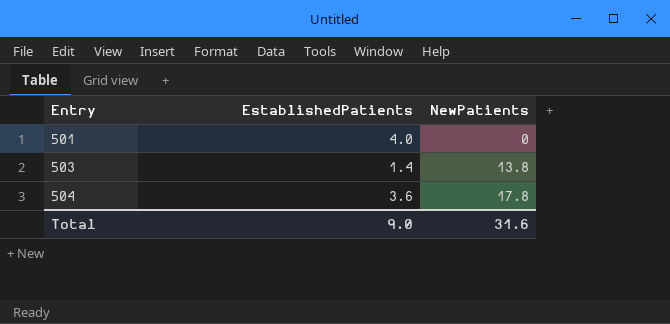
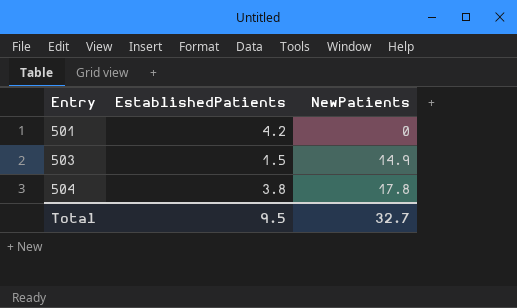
501 | EstablishedPatients: 4.0 -> 4.2
503 | EstablishedPatients: 1.4 -> 1.5
503 | NewPatients: 13.8 -> 14.9
504 | EstablishedPatients: 3.6 -> 3.8
Total | EstablishedPatients: 9.0 -> 9.5
Total | NewPatients: 31.6 -> 32.7

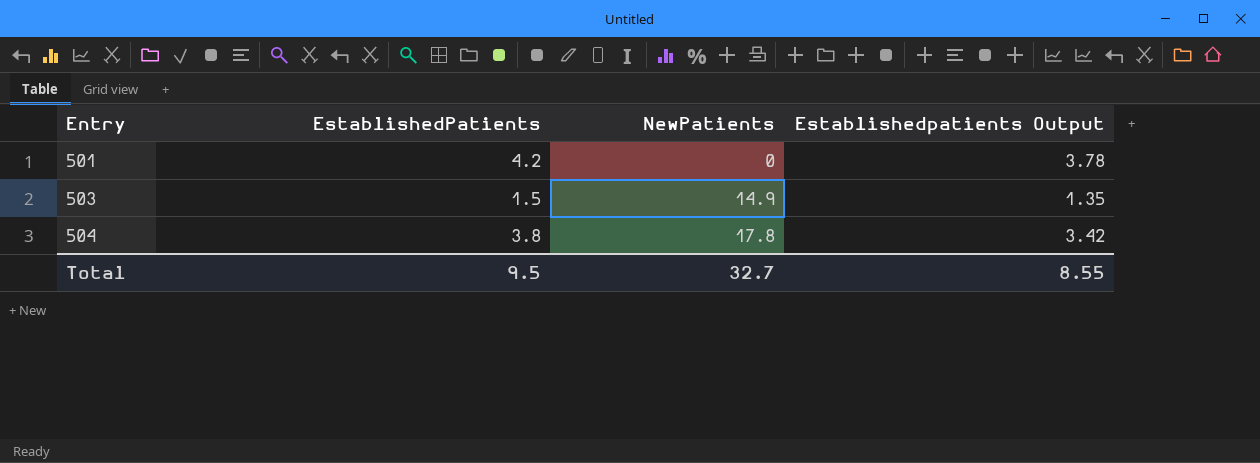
column Establishedpatients Output | formula: none -> [EstablishedPatients] * 0.9

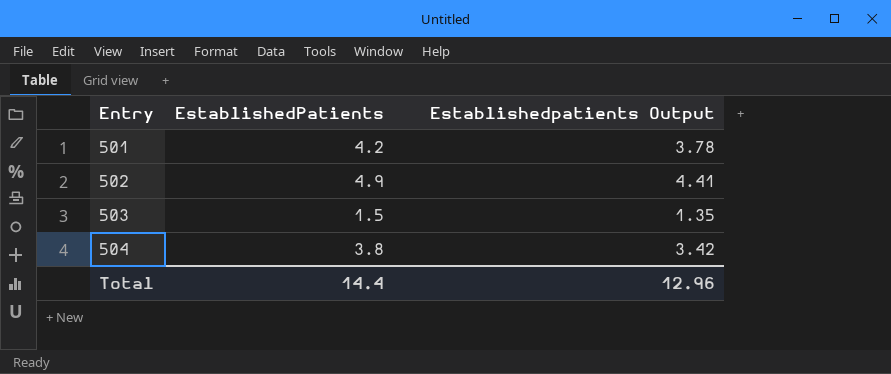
column NewPatients | position: 3 -> none
row 502: none -> 4.9 | 4.41
Total | EstablishedPatients: 9.5 -> 14.4
Total | Establishedpatients Output: 8.55 -> 12.96

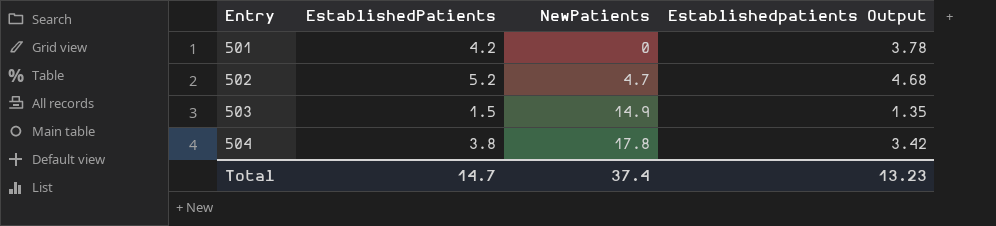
column NewPatients | position: none -> 3
502 | EstablishedPatients: 4.9 -> 5.2
502 | Establishedpatients Output: 4.41 -> 4.68
Total | EstablishedPatients: 14.4 -> 14.7
Total | Establishedpatients Output: 12.96 -> 13.23

